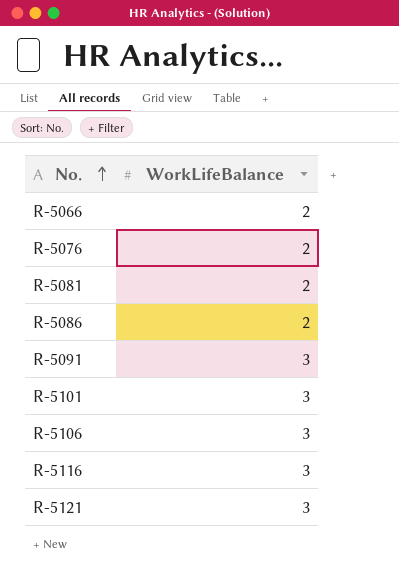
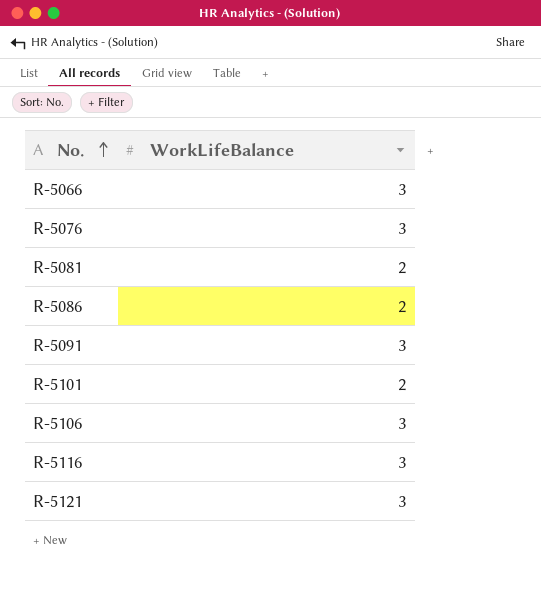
R-5066 | WorkLifeBalance: 2 -> 3
R-5076 | WorkLifeBalance: 2 -> 3
R-5101 | WorkLifeBalance: 3 -> 2

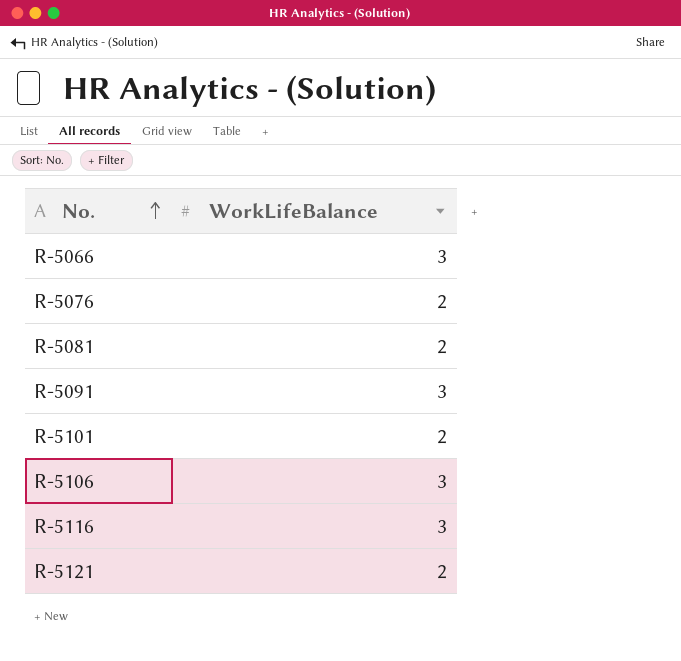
row R-5086: 2 -> none
R-5076 | WorkLifeBalance: 3 -> 2
R-5121 | WorkLifeBalance: 3 -> 2

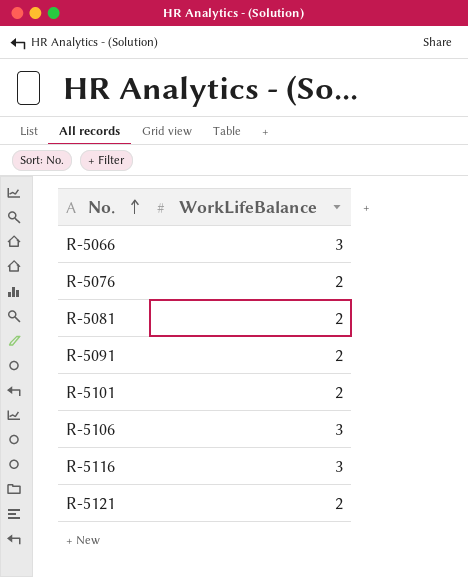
R-5091 | WorkLifeBalance: 3 -> 2

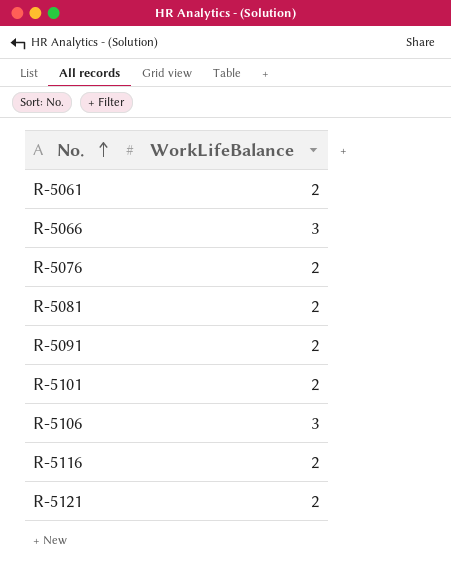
row R-5061: none -> 2
R-5116 | WorkLifeBalance: 3 -> 2

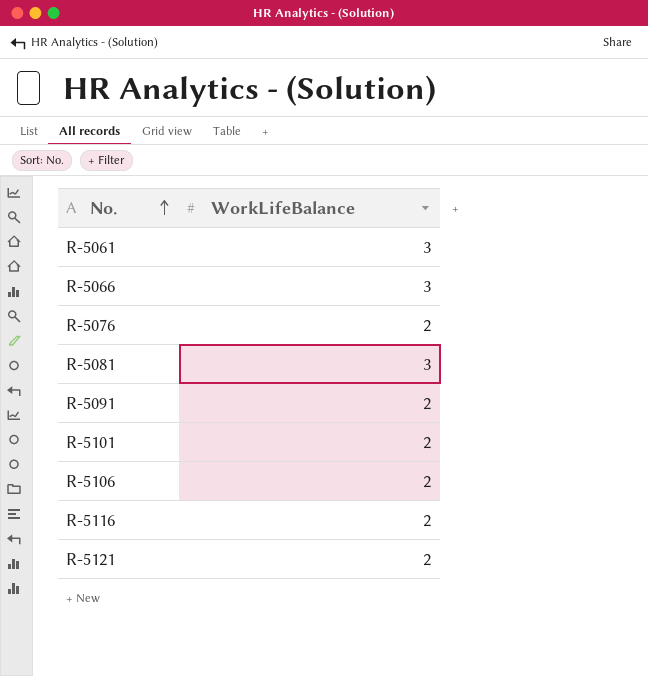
R-5061 | WorkLifeBalance: 2 -> 3
R-5081 | WorkLifeBalance: 2 -> 3
R-5106 | WorkLifeBalance: 3 -> 2

